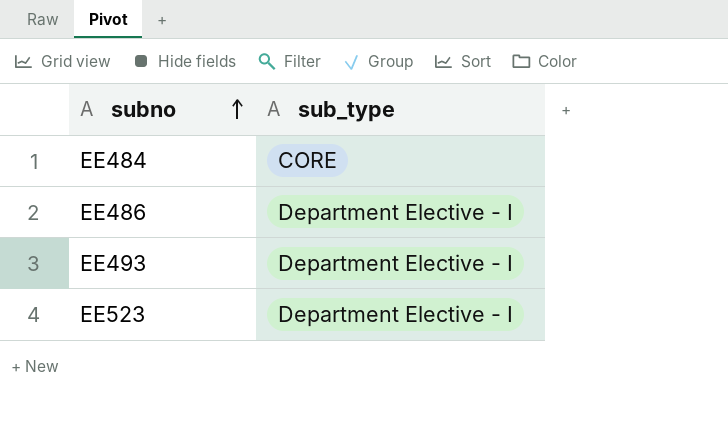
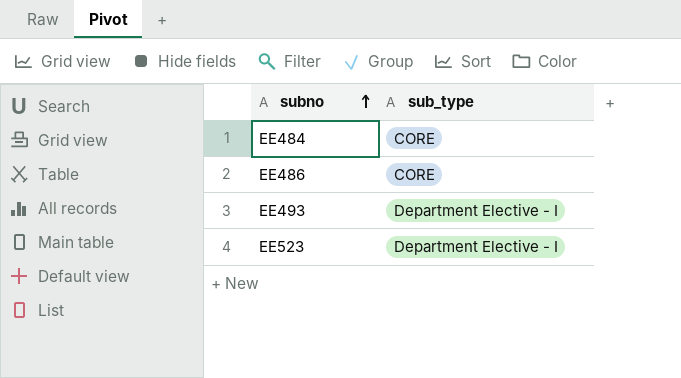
EE486 | sub_type: Department Elective - I -> CORE

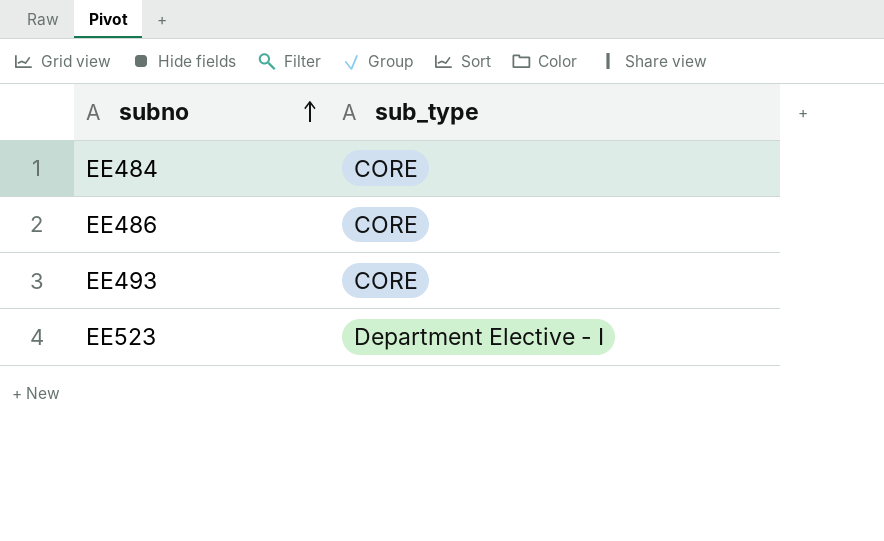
EE493 | sub_type: Department Elective - I -> CORE

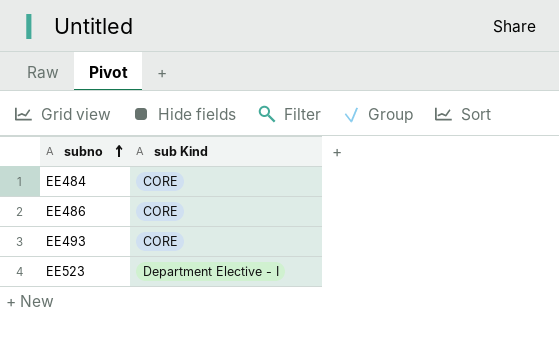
column name: sub_type -> sub Kind

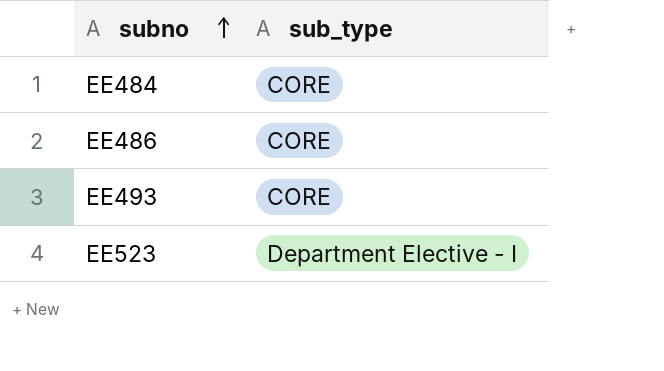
column name: sub Kind -> sub_type

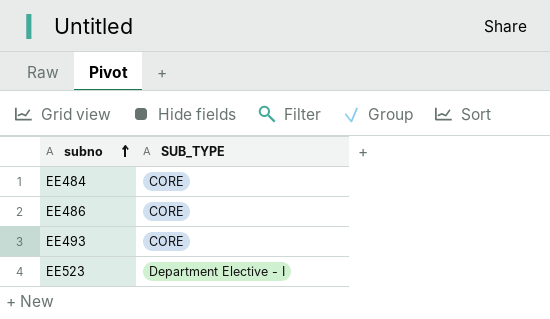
column name: sub_type -> SUB_TYPE

